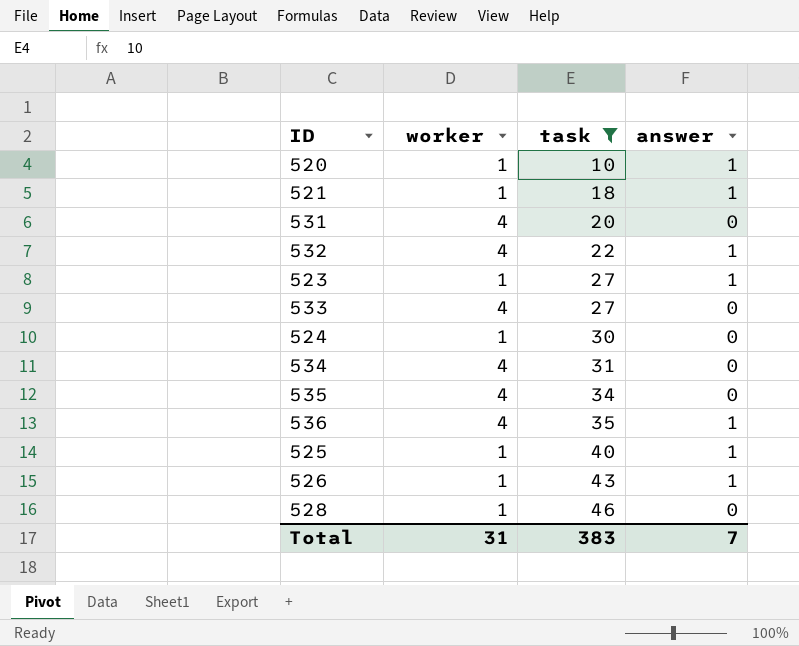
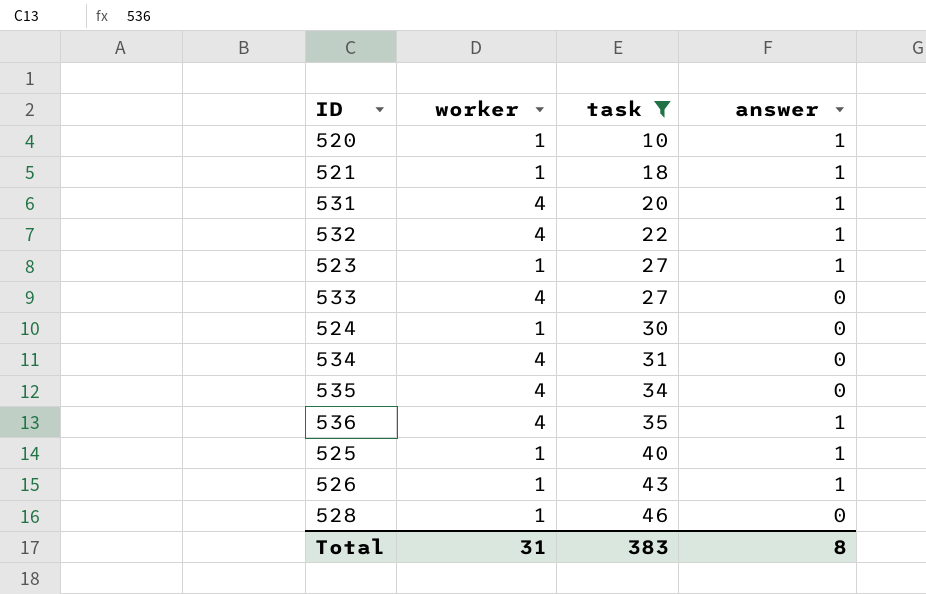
531 | answer: 0 -> 1
Total | answer: 7 -> 8

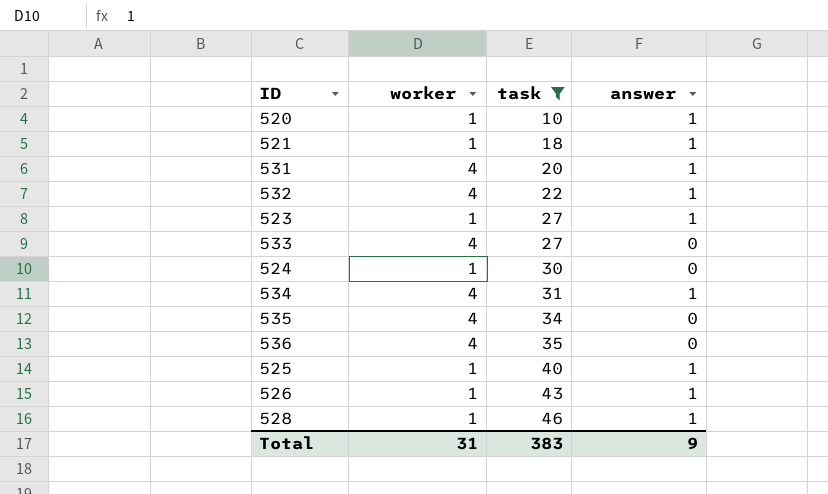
534 | answer: 0 -> 1
536 | answer: 1 -> 0
528 | answer: 0 -> 1
Total | answer: 8 -> 9

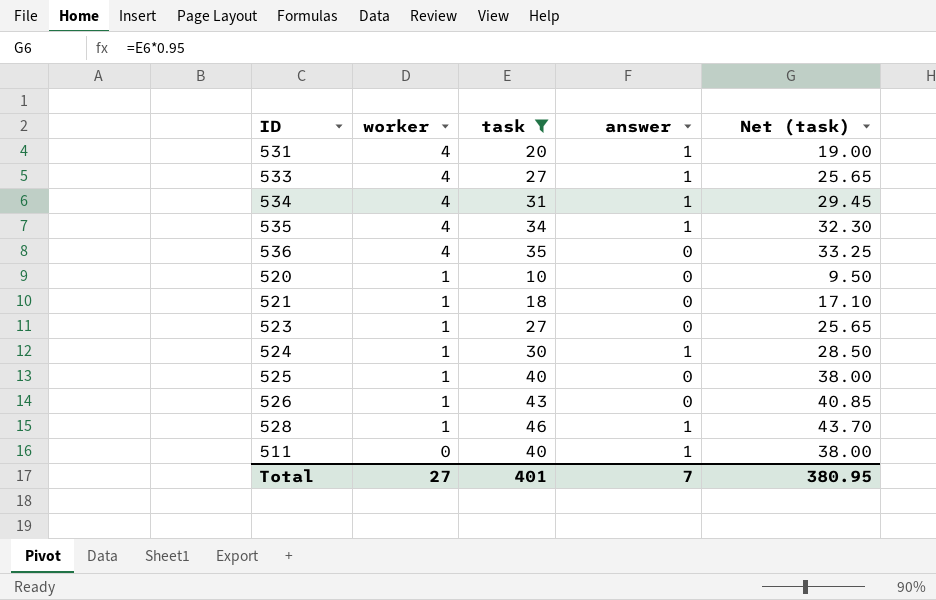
row order: task ascending -> worker descending
column Net (task) | formula: none -> [task] * 0.95
row 532: 4 | 22 | 1 -> none
533 | answer: 0 -> 1
535 | answer: 0 -> 1
520 | answer: 1 -> 0
521 | answer: 1 -> 0
523 | answer: 1 -> 0
524 | answer: 0 -> 1
525 | answer: 1 -> 0
526 | answer: 1 -> 0
row 511: none -> 0 | 40 | 1 | 38.00
Total | worker: 31 -> 27
Total | task: 383 -> 401
Total | answer: 9 -> 7

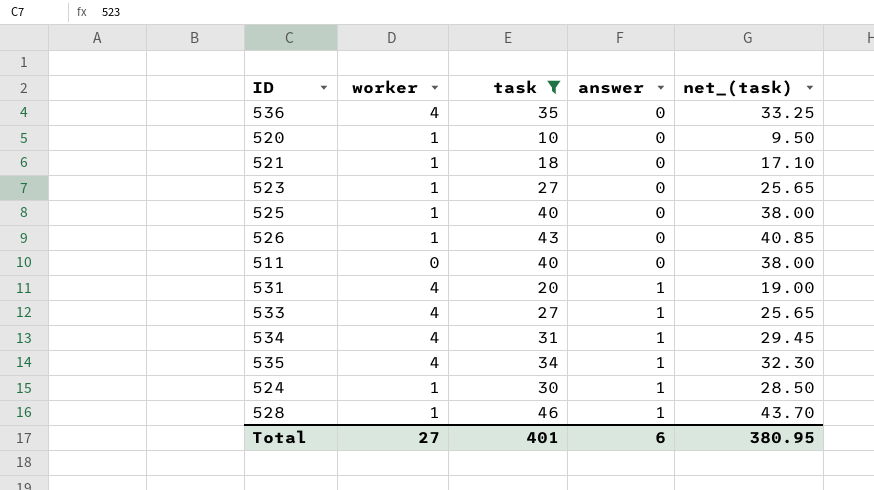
row order: worker descending -> answer ascending
column name: Net (task) -> net_(task)
511 | answer: 1 -> 0
Total | answer: 7 -> 6

